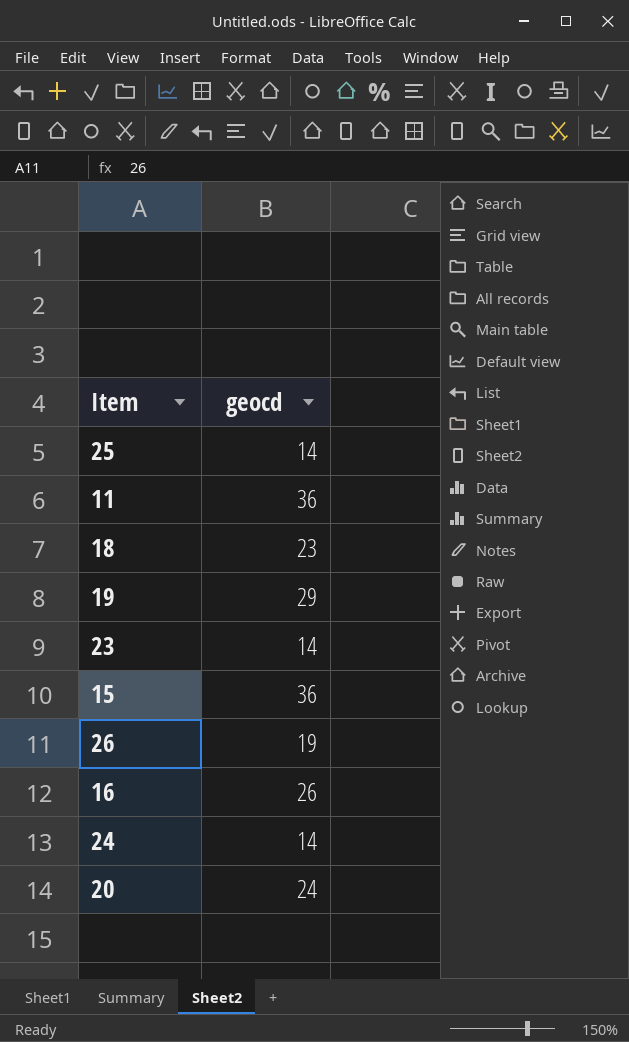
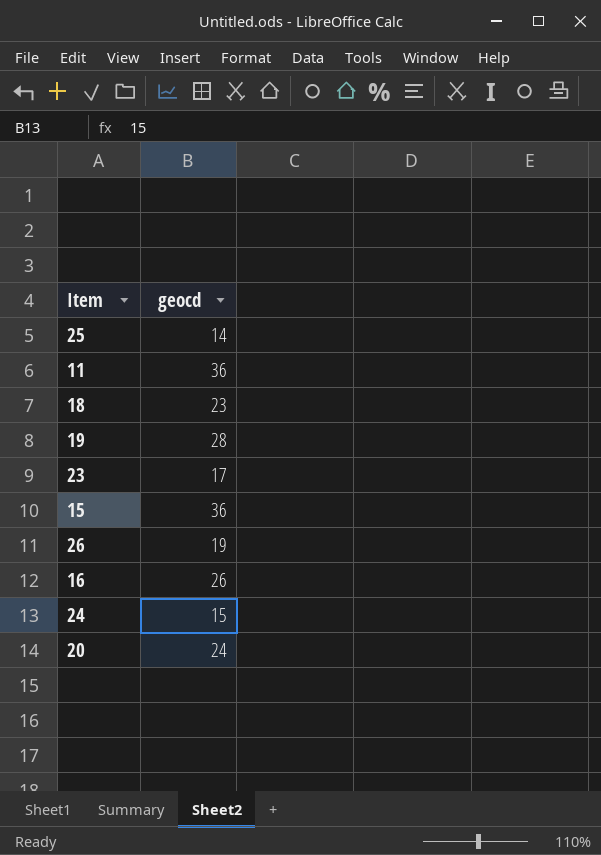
19 | geocd: 29 -> 28
23 | geocd: 14 -> 17
24 | geocd: 14 -> 15

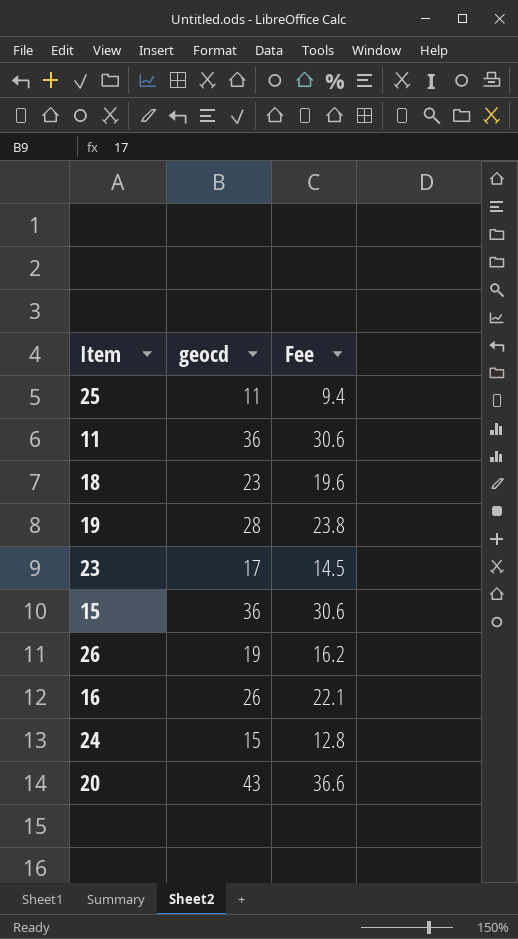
column Fee | formula: none -> [geocd] * 0.85
25 | geocd: 14 -> 11
20 | geocd: 24 -> 43

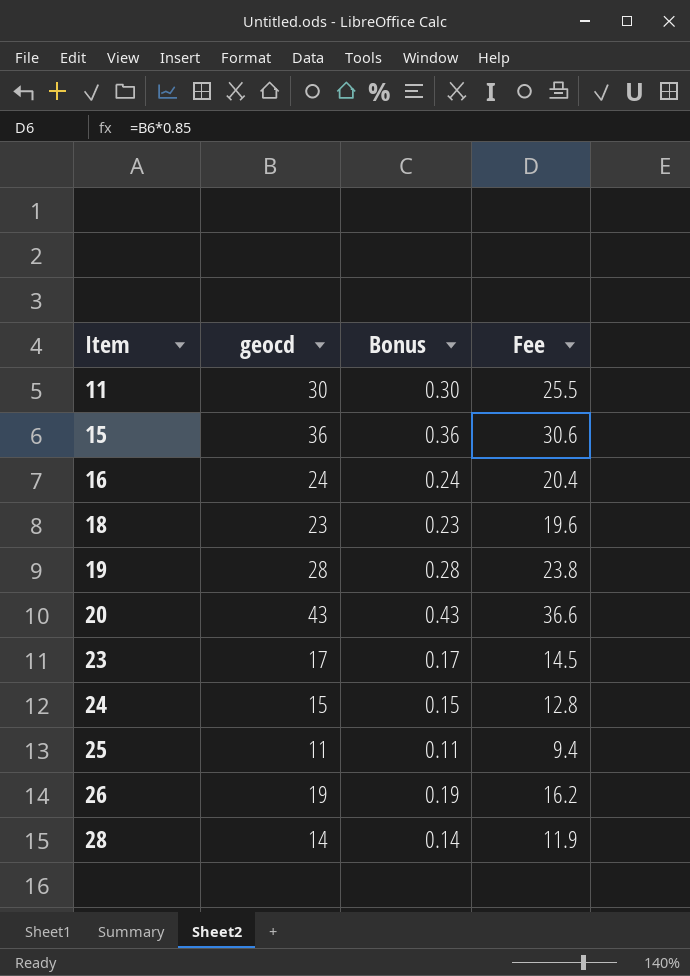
row order: none -> Item ascending
column Bonus | formula: none -> [geocd] * 0.01
11 | geocd: 36 -> 30
11 | Fee: 30.6 -> 25.5
16 | geocd: 26 -> 24
16 | Fee: 22.1 -> 20.4
row 28: none -> 14 | 0.14 | 11.9

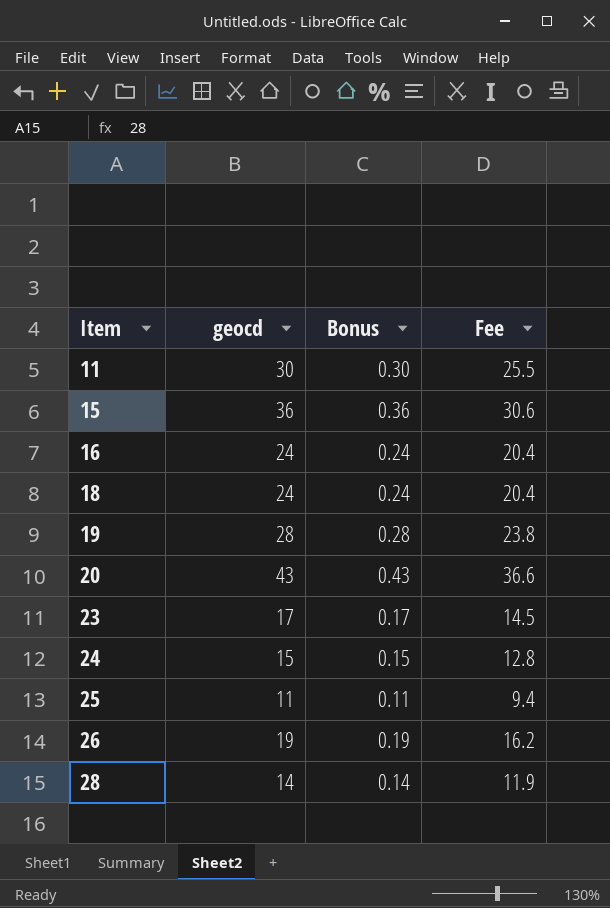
18 | geocd: 23 -> 24
18 | Bonus: 0.23 -> 0.24
18 | Fee: 19.6 -> 20.4

